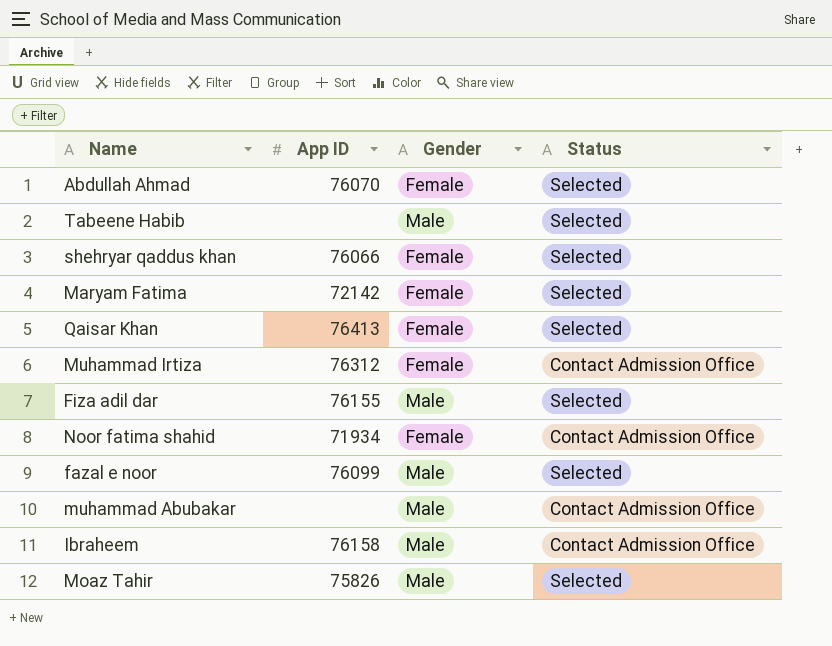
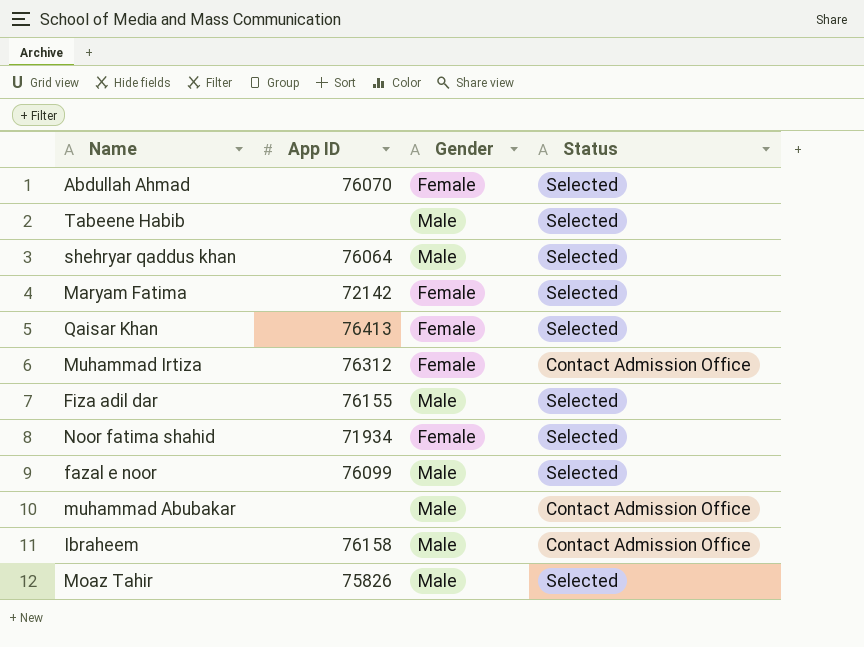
shehryar qaddus khan | App ID: 76066 -> 76064
shehryar qaddus khan | Gender: Female -> Male
Noor fatima shahid | Status: Contact Admission Office -> Selected

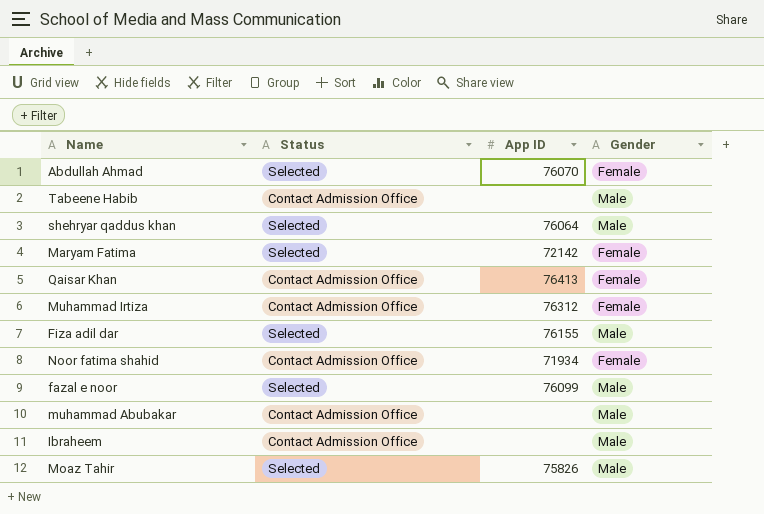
column Status | position: 4 -> 2
Tabeene Habib | Status: Selected -> Contact Admission Office
Qaisar Khan | Status: Selected -> Contact Admission Office
Noor fatima shahid | Status: Selected -> Contact Admission Office
Ibraheem | App ID: 76158 -> none

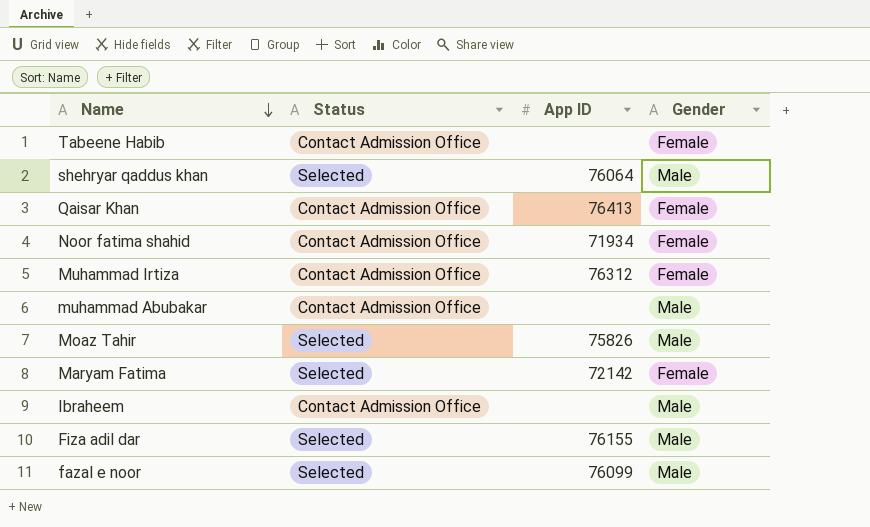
row order: none -> Name descending
row Abdullah Ahmad: Selected | 76070 | Female -> none
Tabeene Habib | Gender: Male -> Female

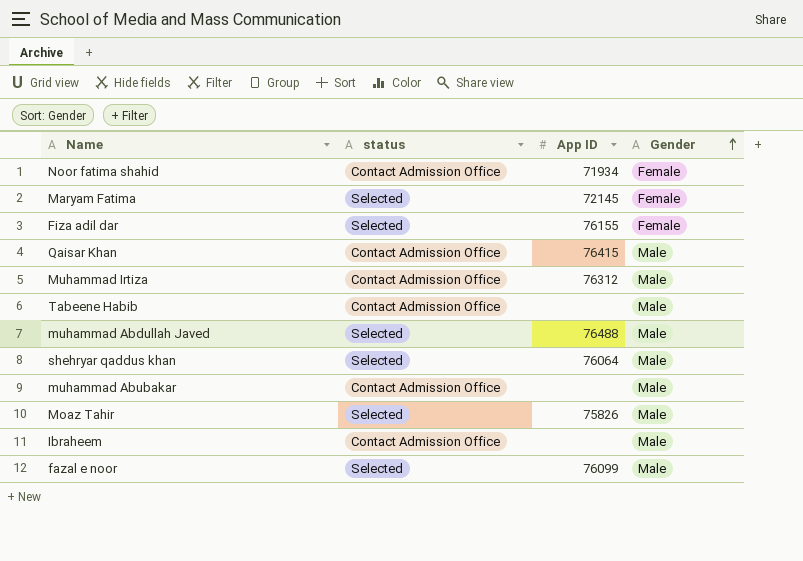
row order: Name descending -> Gender ascending
column name: Status -> status
Maryam Fatima | App ID: 72142 -> 72145
Fiza adil dar | Gender: Male -> Female
Qaisar Khan | App ID: 76413 -> 76415
Qaisar Khan | Gender: Female -> Male
Muhammad Irtiza | Gender: Female -> Male
Tabeene Habib | Gender: Female -> Male
row muhammad Abdullah Javed: none -> Selected | 76488 | Male

